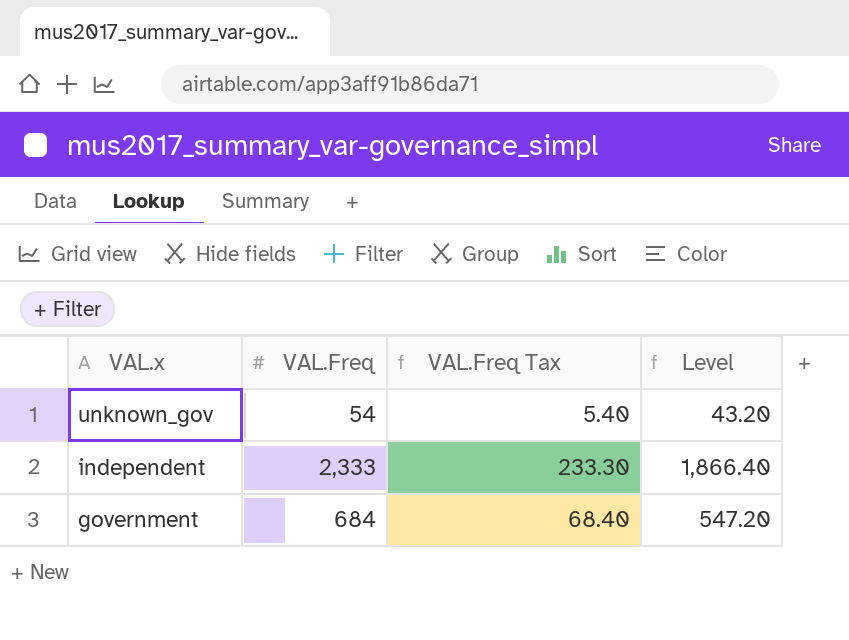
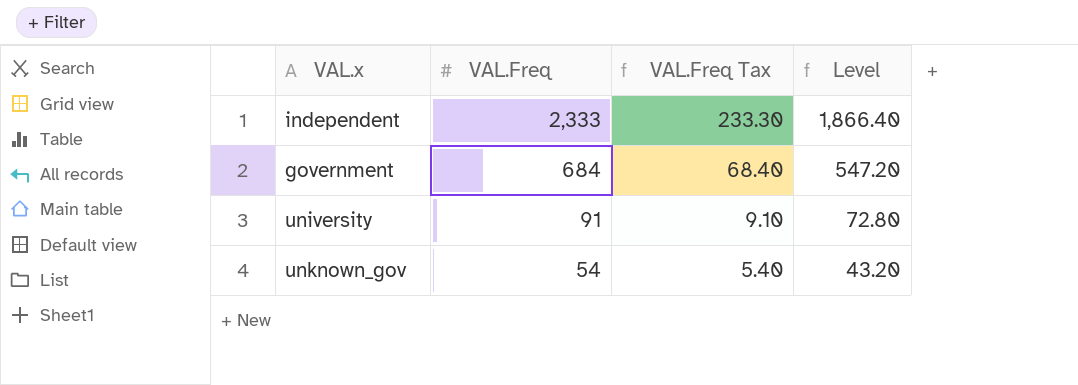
row order: VAL.x descending -> VAL.Freq descending
row university: none -> 91 | 9.10 | 72.80

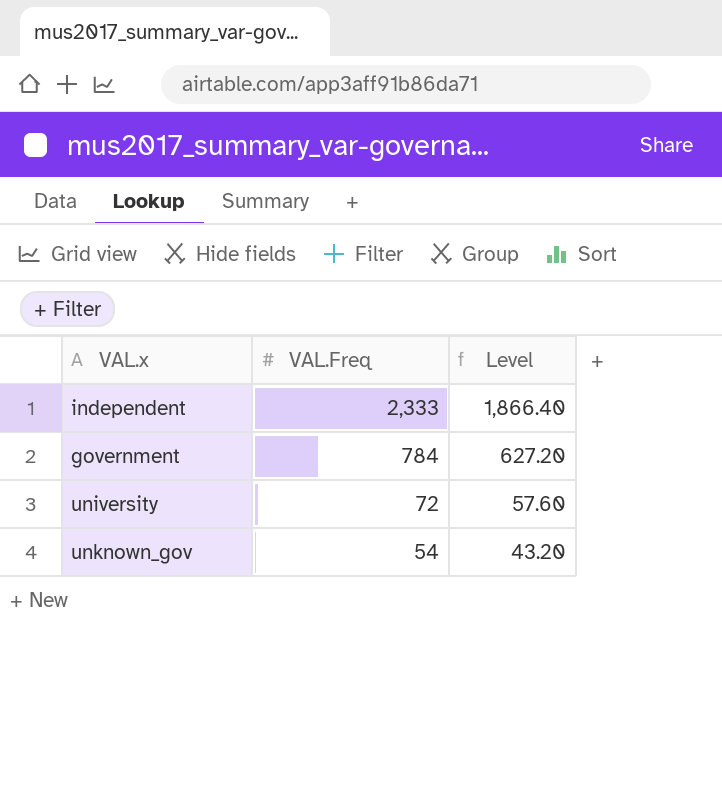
column VAL.Freq Tax | formula: [VAL.Freq] * 0.1 -> none
government | VAL.Freq: 684 -> 784
government | Level: 547.20 -> 627.20
university | VAL.Freq: 91 -> 72
university | Level: 72.80 -> 57.60

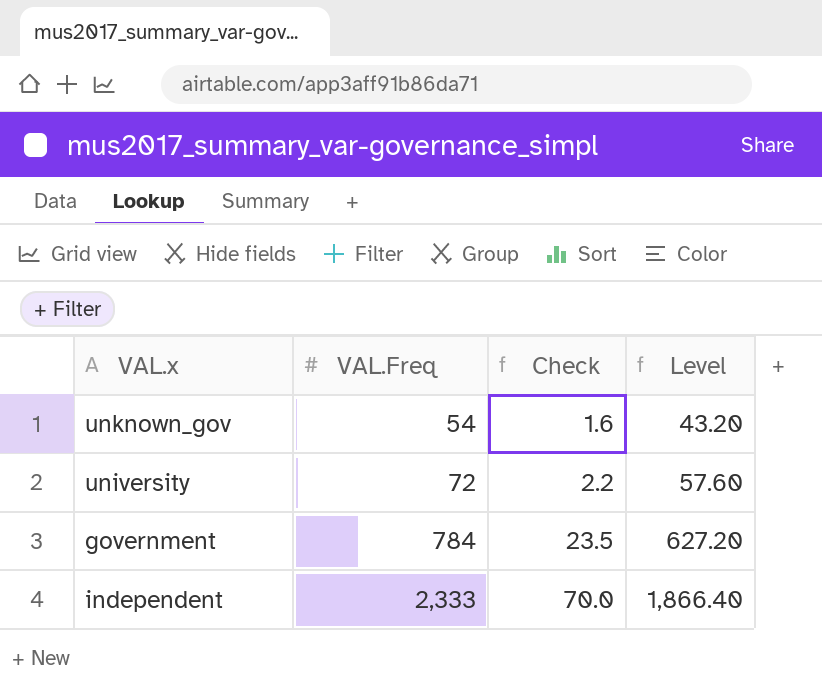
row order: VAL.Freq descending -> VAL.Freq ascending
column Check | formula: none -> [VAL.Freq] * 0.03

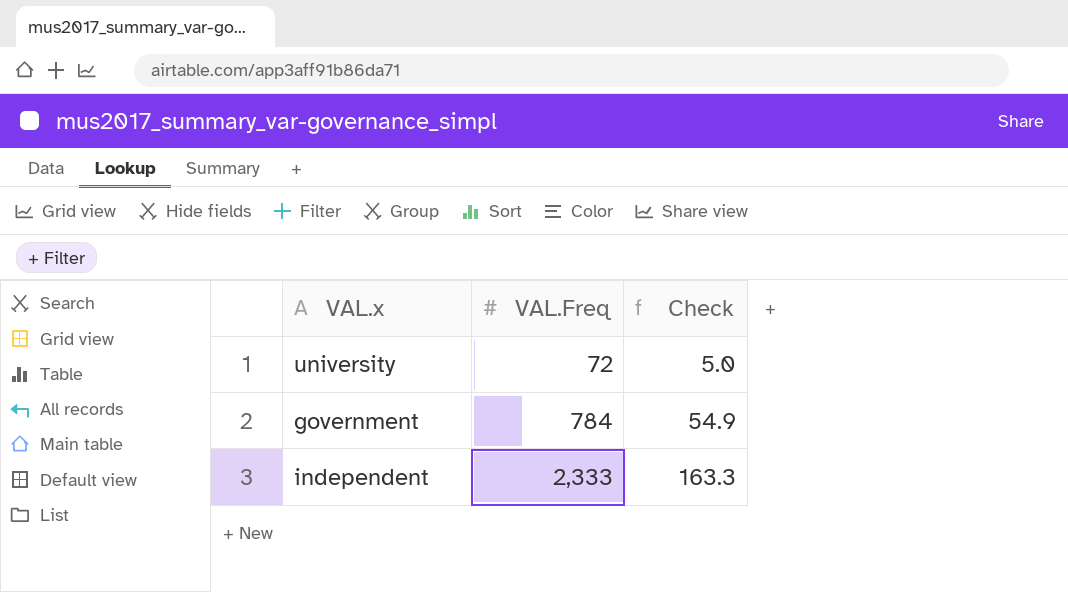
column Level | formula: [VAL.Freq] * 0.8 -> none
column Check | formula: [VAL.Freq] * 0.03 -> [VAL.Freq] * 0.07
row unknown_gov: 54 | 1.6 | 43.20 -> none

